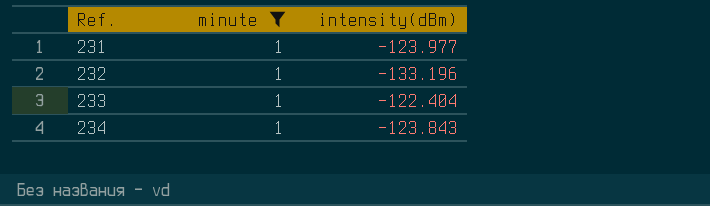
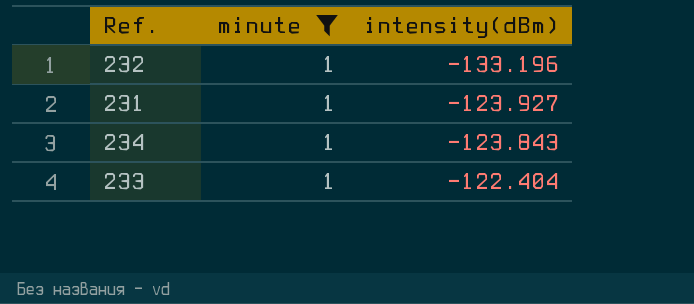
row order: Ref. ascending -> intensity(dBm) ascending
231 | intensity(dBm): -123.977 -> -123.927

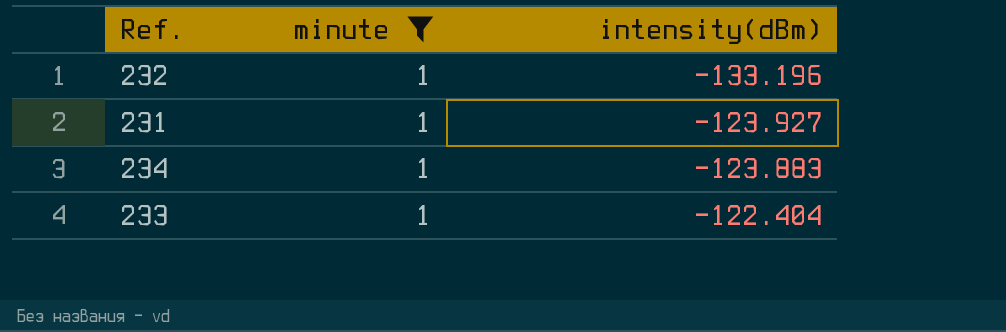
234 | intensity(dBm): -123.843 -> -123.883

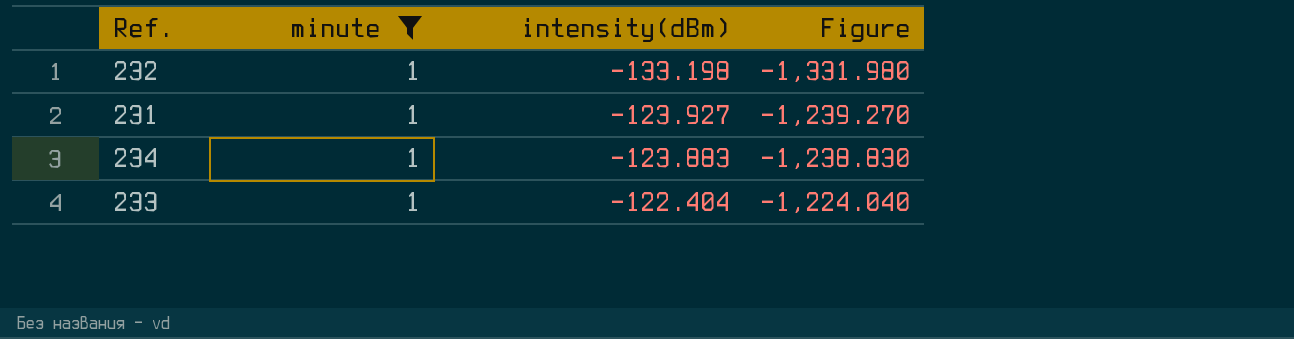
column Figure | formula: none -> [intensity(dBm)] * 10
232 | intensity(dBm): -133.196 -> -133.198

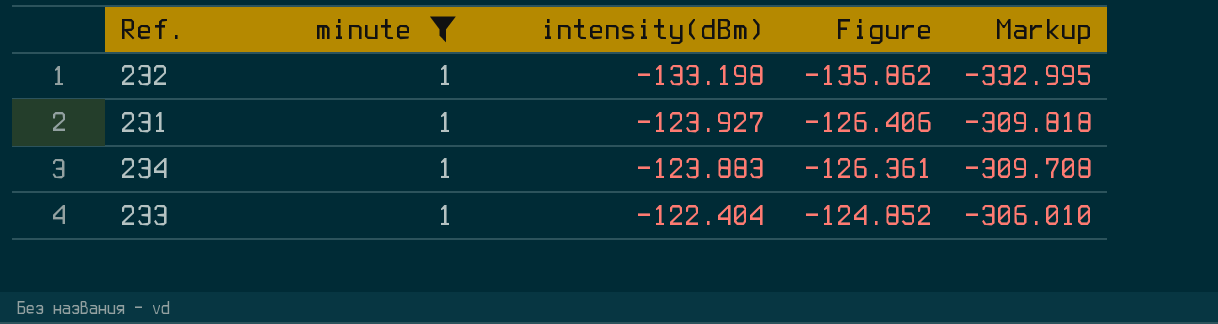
column Figure | formula: [intensity(dBm)] * 10 -> [intensity(dBm)] * 1.02
column Markup | formula: none -> [intensity(dBm)] * 2.5

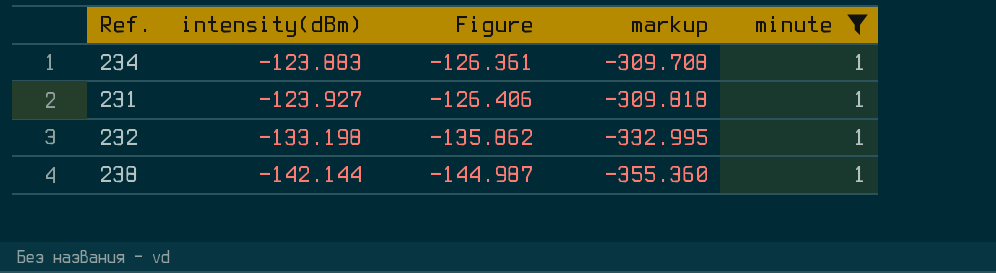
row order: intensity(dBm) ascending -> intensity(dBm) descending
column name: Markup -> markup
column minute | position: 2 -> 5
row 233: 1 | -122.404 | -124.852 | -306.010 -> none
row 238: none -> -142.144 | -144.987 | -355.360 | 1

